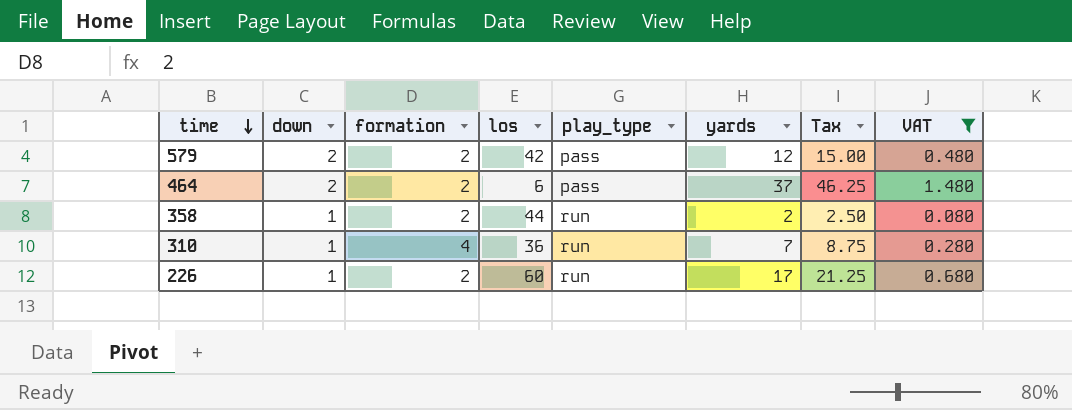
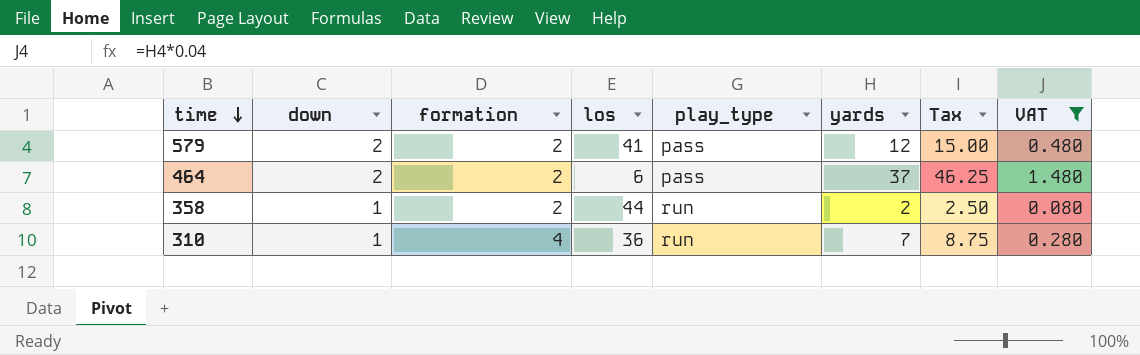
row 226: 1 | 2 | 60 | run | 17 | 21.25 | 0.680 -> none
579 | los: 42 -> 41

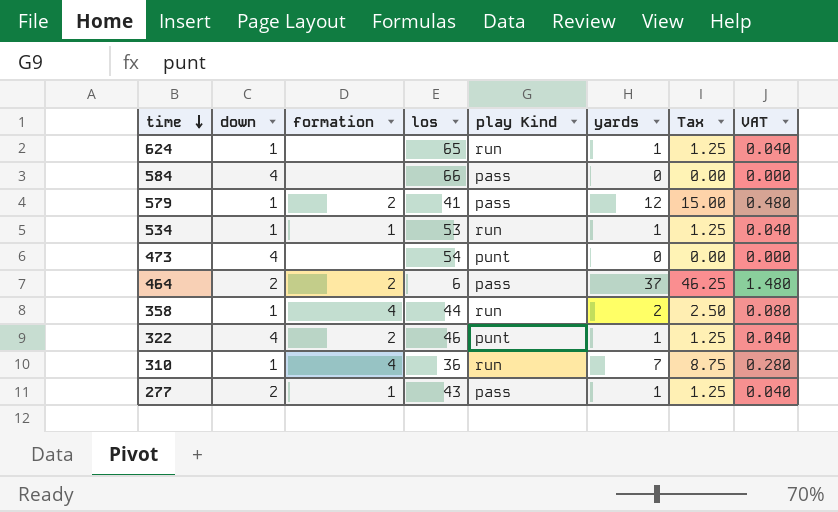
filter: VAT >= 0.080 -> none
column name: play_type -> play Kind
579 | down: 2 -> 1
358 | formation: 2 -> 4

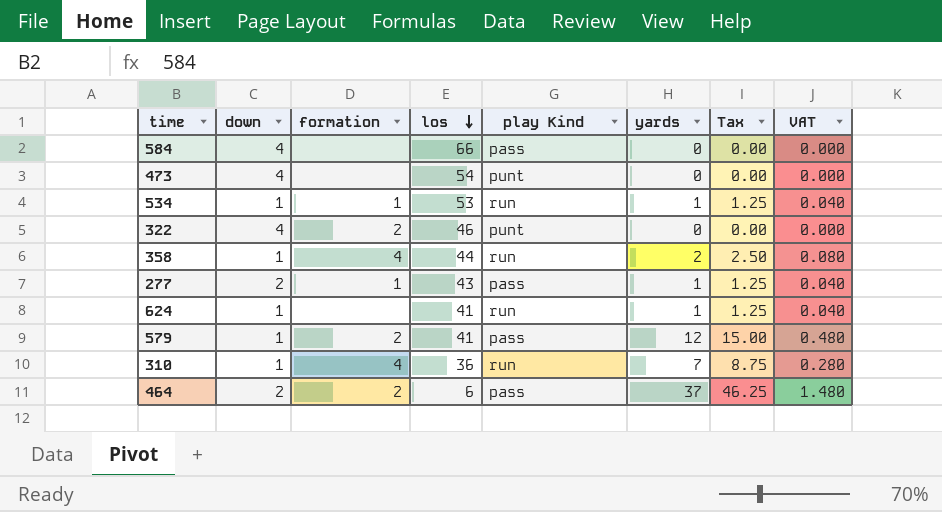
row order: time descending -> los descending
322 | yards: 1 -> 0
322 | Tax: 1.25 -> 0.00
322 | VAT: 0.040 -> 0.000
624 | los: 65 -> 41

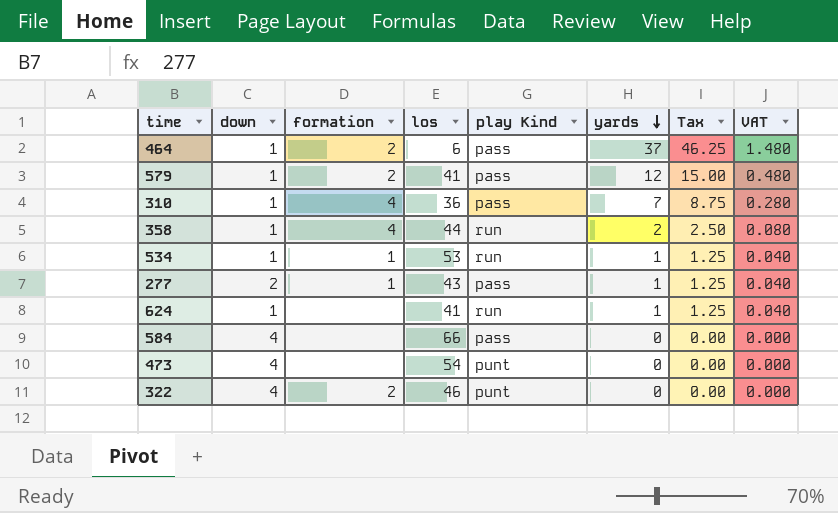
row order: los descending -> yards descending
464 | down: 2 -> 1
310 | play Kind: run -> pass

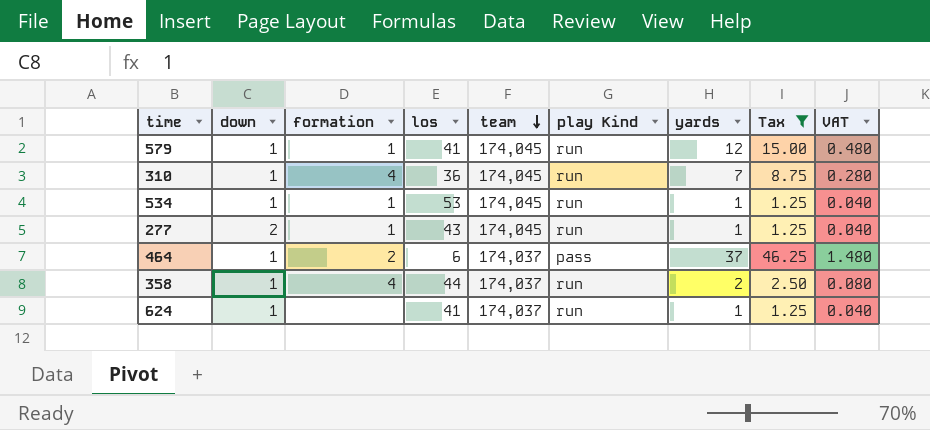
filter: none -> Tax != 0.00
row order: yards descending -> team descending
column team | position: none -> 5
579 | formation: 2 -> 1
579 | play Kind: pass -> run
310 | play Kind: pass -> run
277 | play Kind: pass -> run

